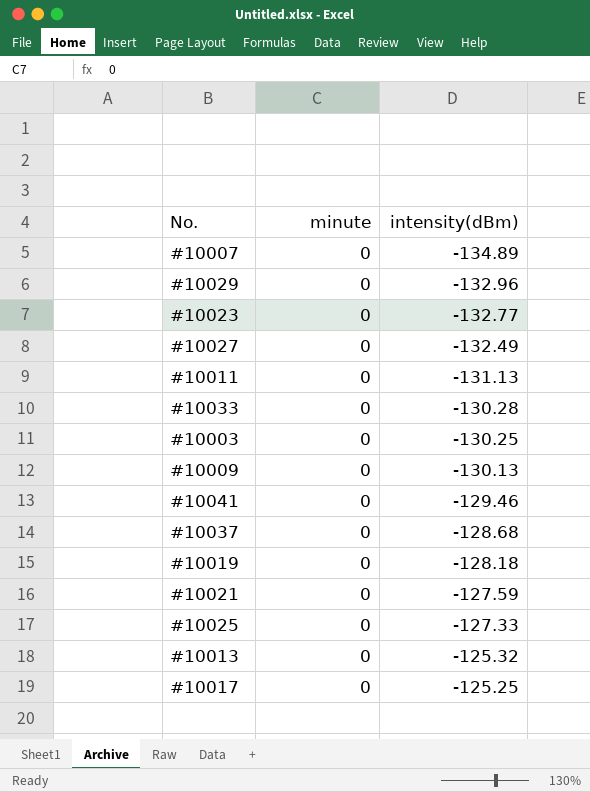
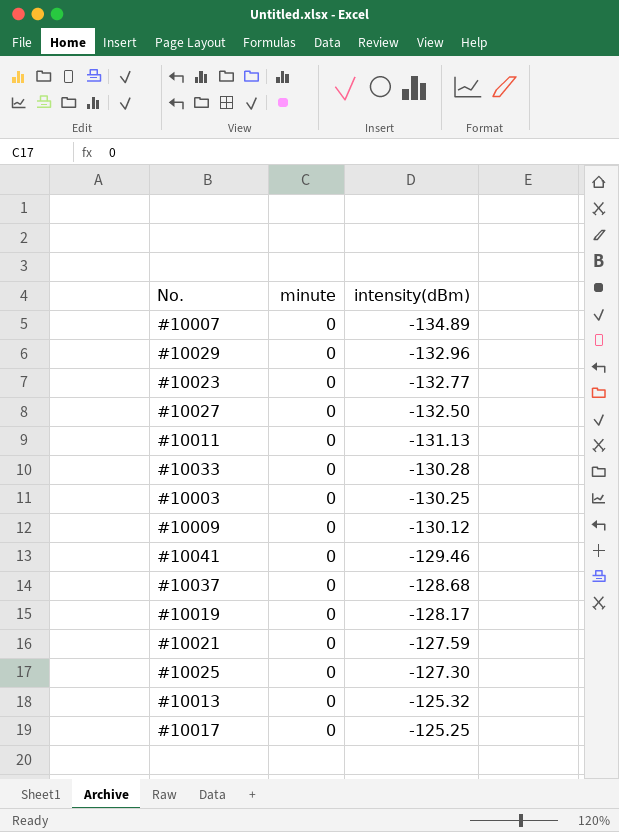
#10027 | intensity(dBm): -132.49 -> -132.50
#10009 | intensity(dBm): -130.13 -> -130.12
#10019 | intensity(dBm): -128.18 -> -128.17
#10025 | intensity(dBm): -127.33 -> -127.30

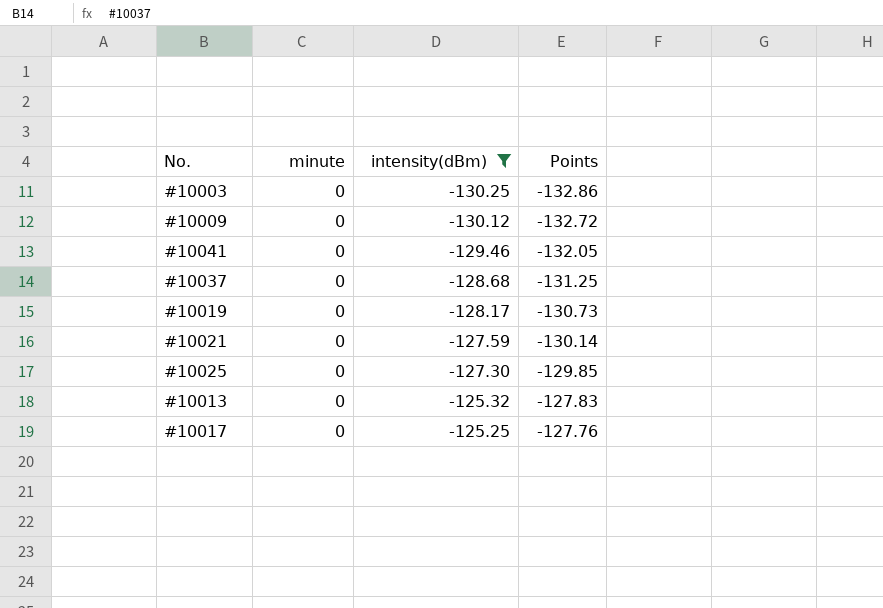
filter: none -> intensity(dBm) >= -130.25
column Points | formula: none -> [intensity(dBm)] * 1.02

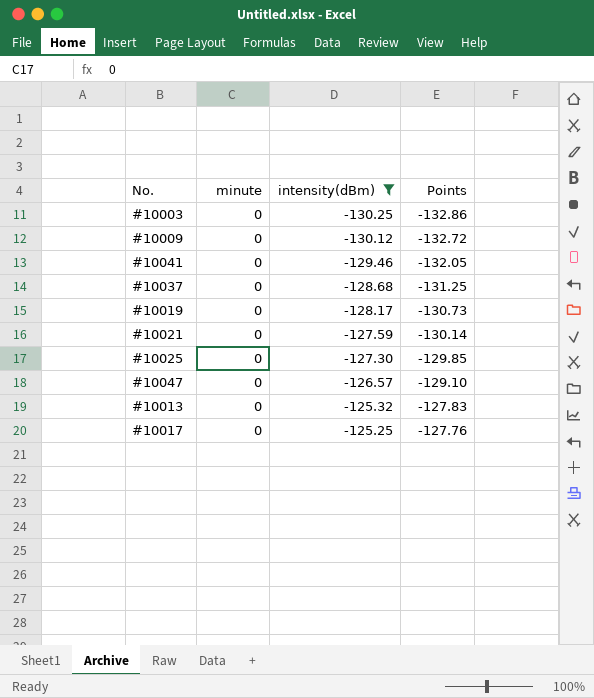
row #10047: none -> 0 | -126.57 | -129.10

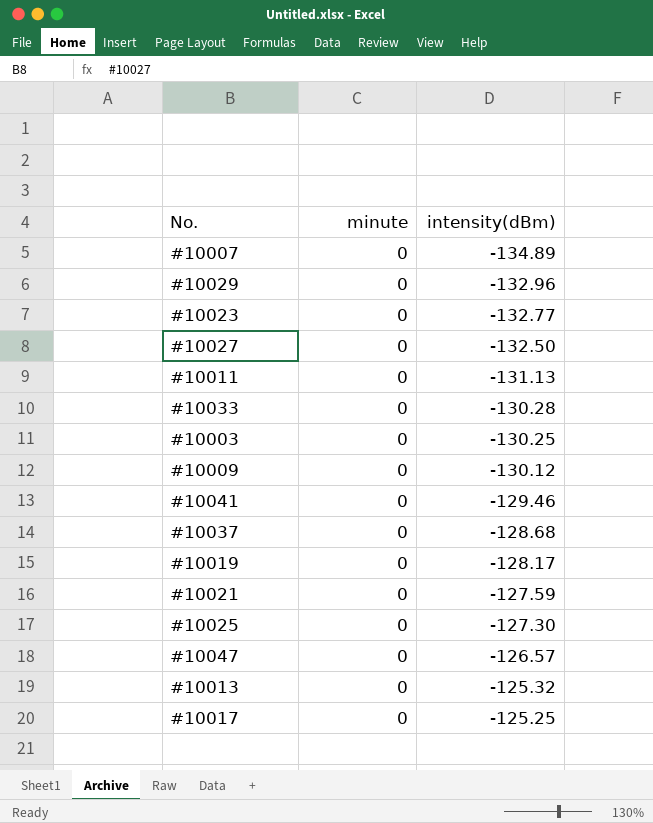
filter: intensity(dBm) >= -130.25 -> none
column Points | formula: [intensity(dBm)] * 1.02 -> none

